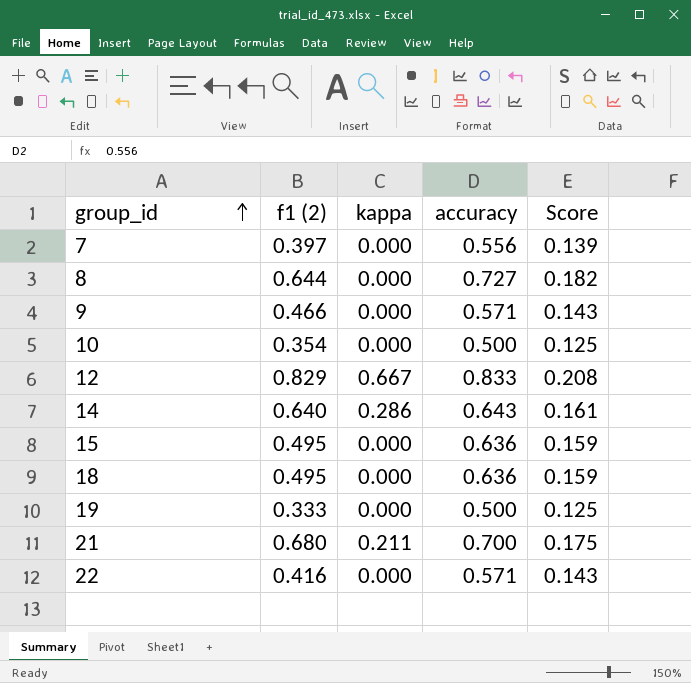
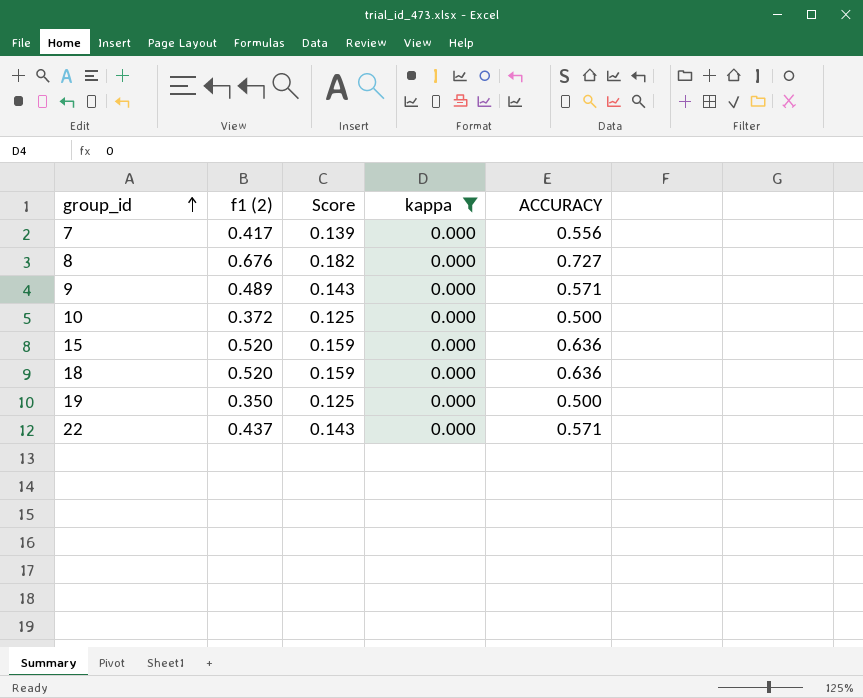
filter: none -> kappa = 0.000
column Score | position: 5 -> 3
column name: accuracy -> ACCURACY
7 | f1 (2): 0.397 -> 0.417
8 | f1 (2): 0.644 -> 0.676
9 | f1 (2): 0.466 -> 0.489
10 | f1 (2): 0.354 -> 0.372
15 | f1 (2): 0.495 -> 0.520
18 | f1 (2): 0.495 -> 0.520
19 | f1 (2): 0.333 -> 0.350
22 | f1 (2): 0.416 -> 0.437

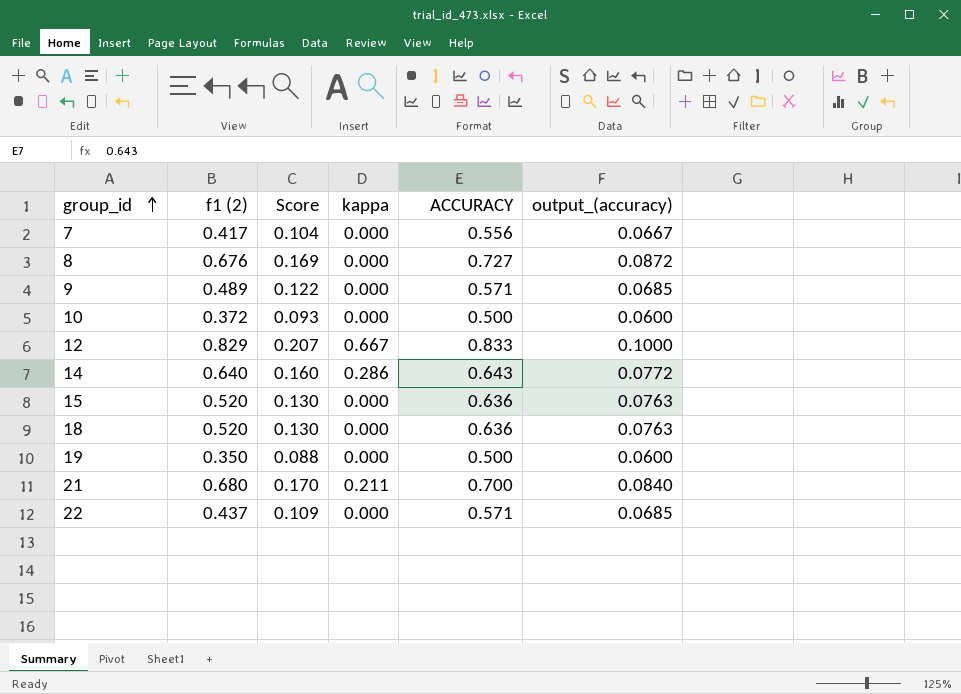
filter: kappa = 0.000 -> none
column Score | formula: [ACCURACY] * 0.25 -> [f1 (2)] * 0.25
column output_(accuracy) | formula: none -> [ACCURACY] * 0.12

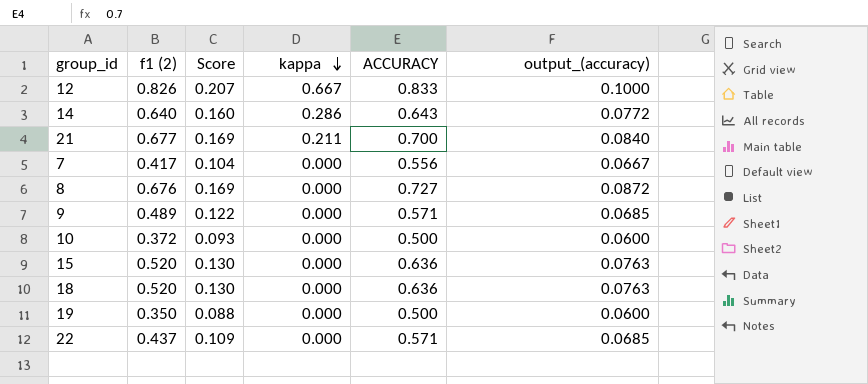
row order: group_id ascending -> kappa descending
12 | f1 (2): 0.829 -> 0.826
21 | f1 (2): 0.680 -> 0.677
21 | Score: 0.170 -> 0.169

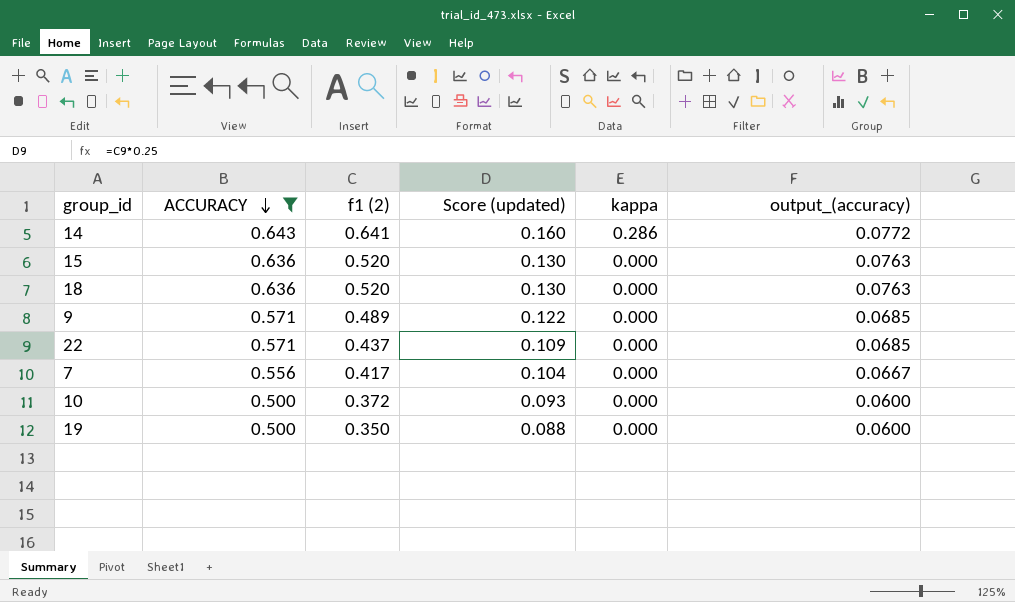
filter: none -> ACCURACY <= 0.643
row order: kappa descending -> ACCURACY descending
column ACCURACY | position: 5 -> 2
column name: Score -> Score (updated)
14 | f1 (2): 0.640 -> 0.641

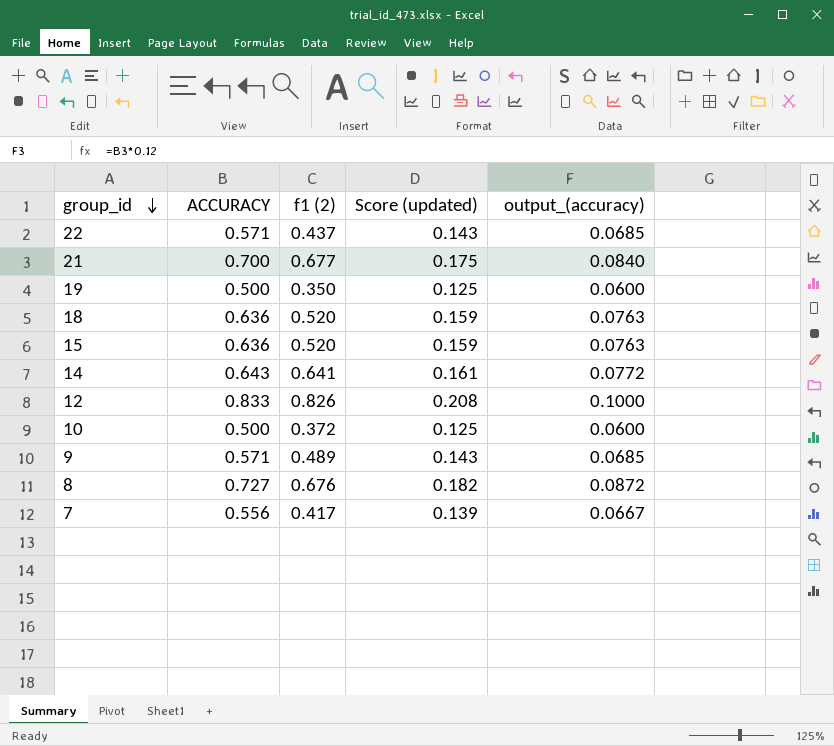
filter: ACCURACY <= 0.643 -> none
row order: ACCURACY descending -> group_id descending
column kappa | position: 5 -> none
column Score (updated) | formula: [f1 (2)] * 0.25 -> [ACCURACY] * 0.25

